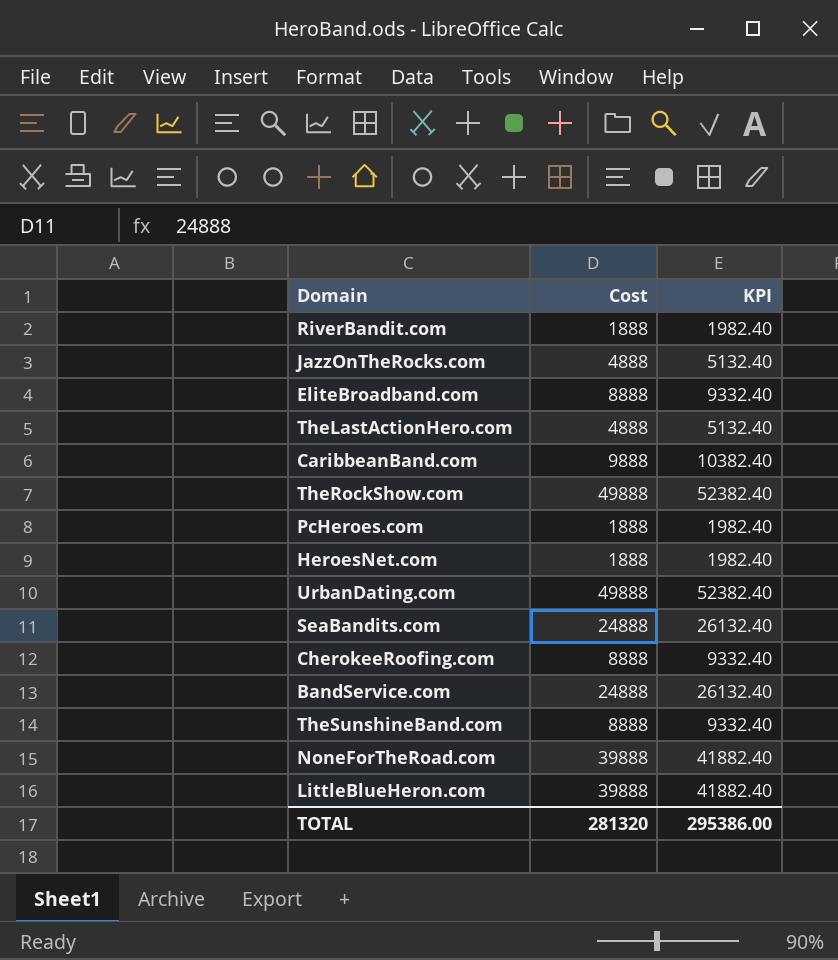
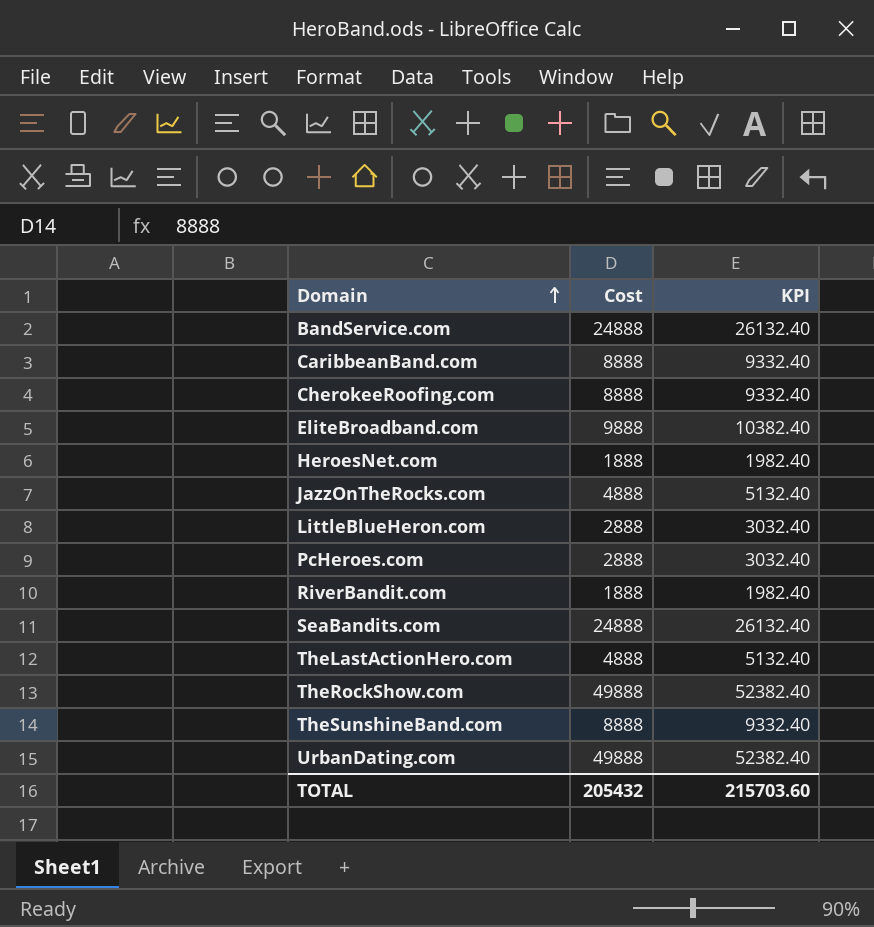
row order: none -> Domain ascending
row NoneForTheRoad.com: 39888 | 41882.40 -> none
CaribbeanBand.com | Cost: 9888 -> 8888
CaribbeanBand.com | KPI: 10382.40 -> 9332.40
EliteBroadband.com | Cost: 8888 -> 9888
EliteBroadband.com | KPI: 9332.40 -> 10382.40
LittleBlueHeron.com | Cost: 39888 -> 2888
LittleBlueHeron.com | KPI: 41882.40 -> 3032.40
PcHeroes.com | Cost: 1888 -> 2888
PcHeroes.com | KPI: 1982.40 -> 3032.40
TOTAL | Cost: 281320 -> 205432
TOTAL | KPI: 295386.00 -> 215703.60

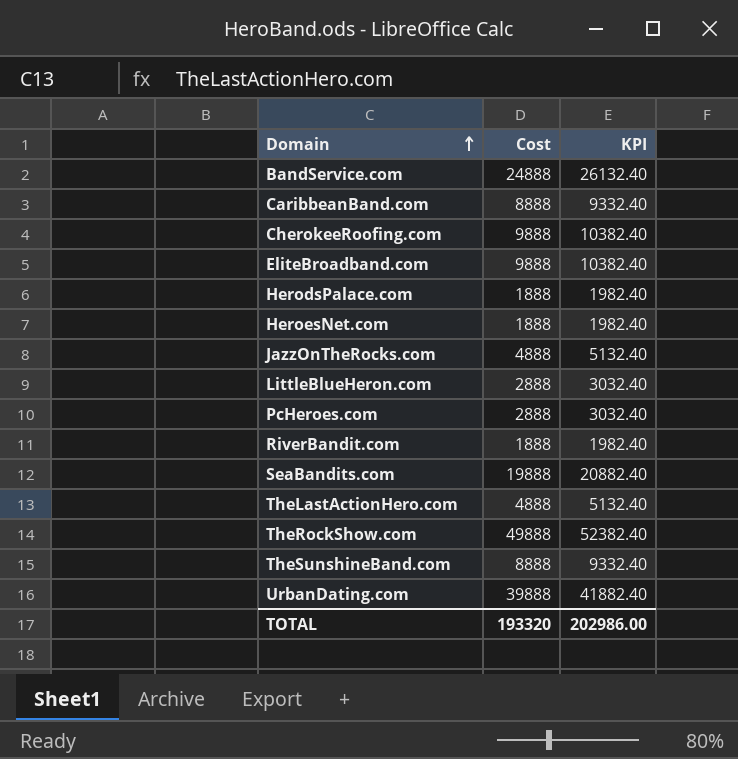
CherokeeRoofing.com | Cost: 8888 -> 9888
CherokeeRoofing.com | KPI: 9332.40 -> 10382.40
row HerodsPalace.com: none -> 1888 | 1982.40
SeaBandits.com | Cost: 24888 -> 19888
SeaBandits.com | KPI: 26132.40 -> 20882.40
UrbanDating.com | Cost: 49888 -> 39888
UrbanDating.com | KPI: 52382.40 -> 41882.40
TOTAL | Cost: 205432 -> 193320
TOTAL | KPI: 215703.60 -> 202986.00

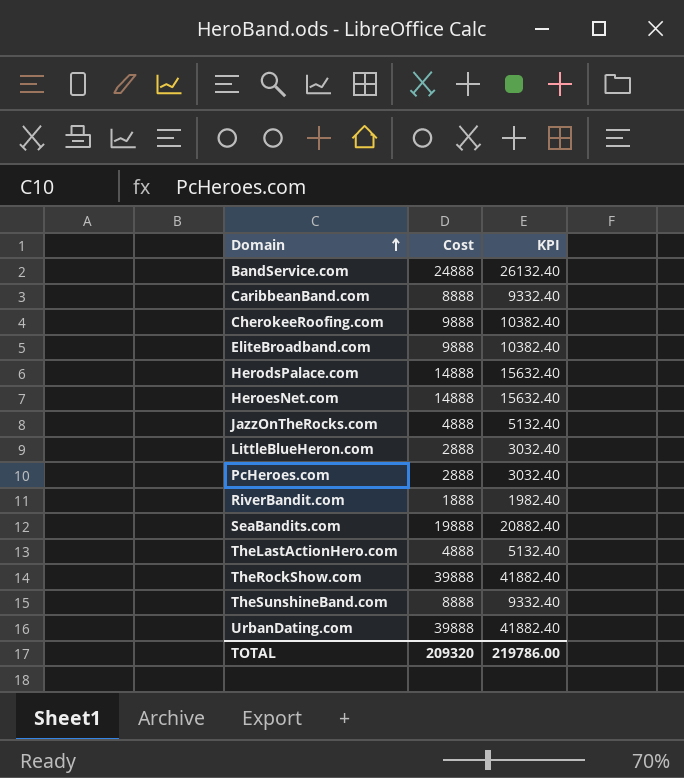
HerodsPalace.com | Cost: 1888 -> 14888
HerodsPalace.com | KPI: 1982.40 -> 15632.40
HeroesNet.com | Cost: 1888 -> 14888
HeroesNet.com | KPI: 1982.40 -> 15632.40
TheRockShow.com | Cost: 49888 -> 39888
TheRockShow.com | KPI: 52382.40 -> 41882.40
TOTAL | Cost: 193320 -> 209320
TOTAL | KPI: 202986.00 -> 219786.00

